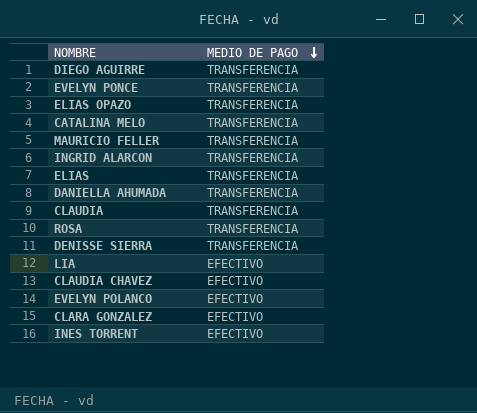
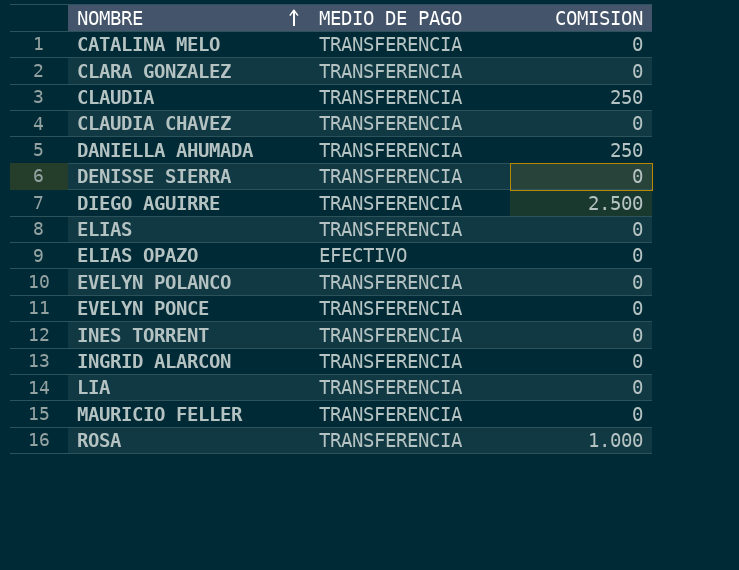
row order: MEDIO DE PAGO descending -> NOMBRE ascending
column COMISION | position: none -> 3
CLARA GONZALEZ | MEDIO DE PAGO: EFECTIVO -> TRANSFERENCIA
CLAUDIA CHAVEZ | MEDIO DE PAGO: EFECTIVO -> TRANSFERENCIA
ELIAS OPAZO | MEDIO DE PAGO: TRANSFERENCIA -> EFECTIVO
EVELYN POLANCO | MEDIO DE PAGO: EFECTIVO -> TRANSFERENCIA
INES TORRENT | MEDIO DE PAGO: EFECTIVO -> TRANSFERENCIA
LIA | MEDIO DE PAGO: EFECTIVO -> TRANSFERENCIA

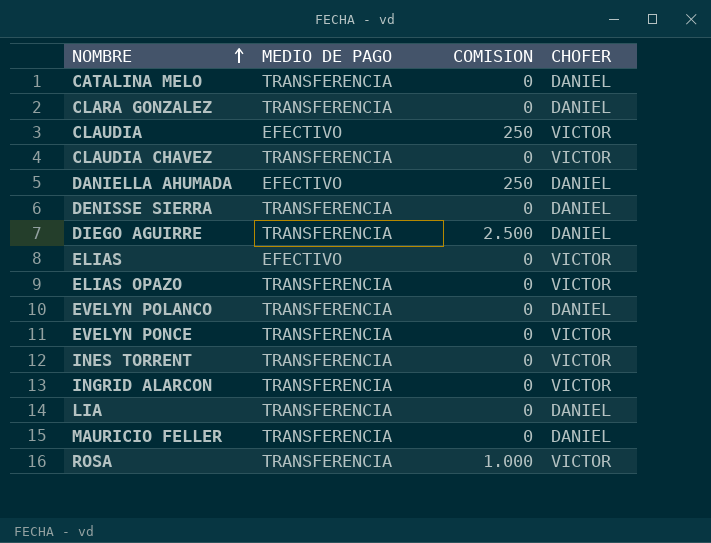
column CHOFER | position: none -> 4
CLAUDIA | MEDIO DE PAGO: TRANSFERENCIA -> EFECTIVO
DANIELLA AHUMADA | MEDIO DE PAGO: TRANSFERENCIA -> EFECTIVO
ELIAS | MEDIO DE PAGO: TRANSFERENCIA -> EFECTIVO
ELIAS OPAZO | MEDIO DE PAGO: EFECTIVO -> TRANSFERENCIA

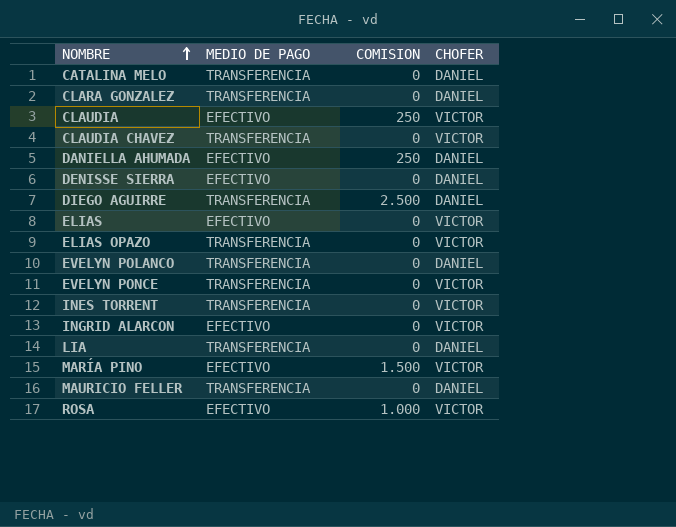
DENISSE SIERRA | MEDIO DE PAGO: TRANSFERENCIA -> EFECTIVO
INGRID ALARCON | MEDIO DE PAGO: TRANSFERENCIA -> EFECTIVO
row MARÍA PINO: none -> EFECTIVO | 1.500 | VICTOR
ROSA | MEDIO DE PAGO: TRANSFERENCIA -> EFECTIVO

